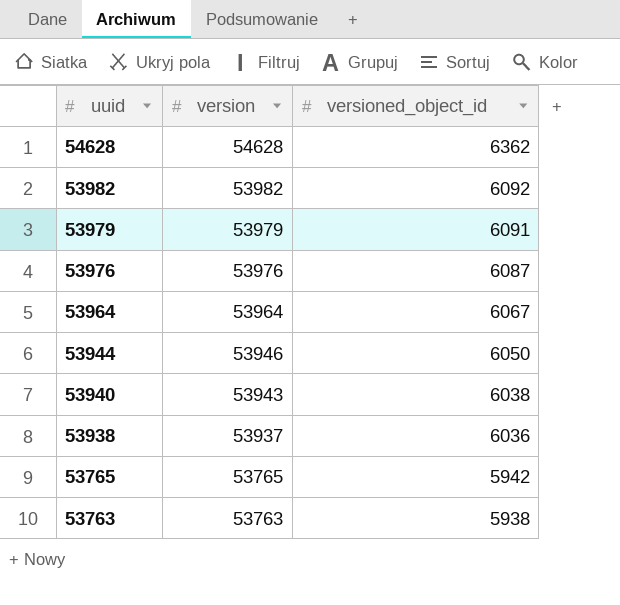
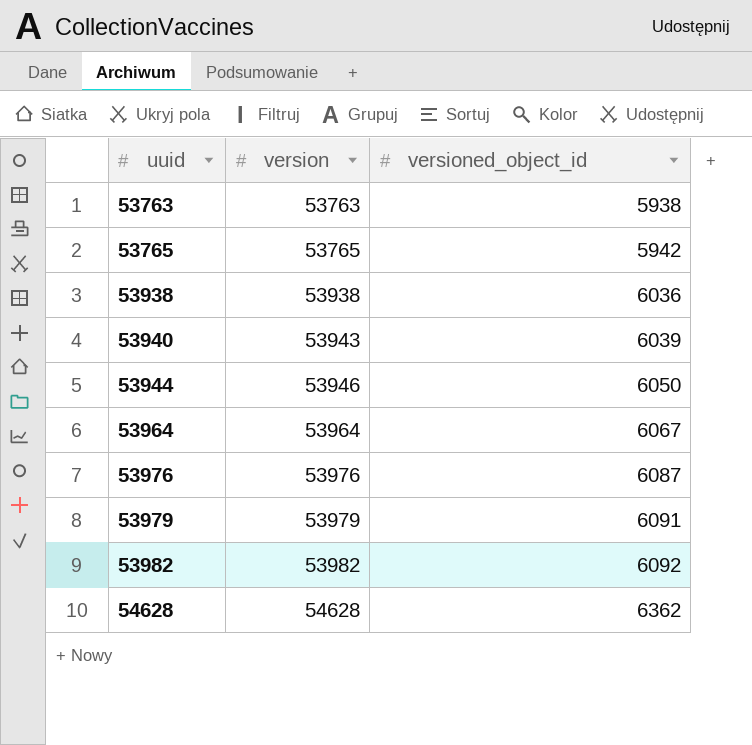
row order: uuid descending -> uuid ascending
53938 | version: 53937 -> 53938
53940 | versioned_object_id: 6038 -> 6039

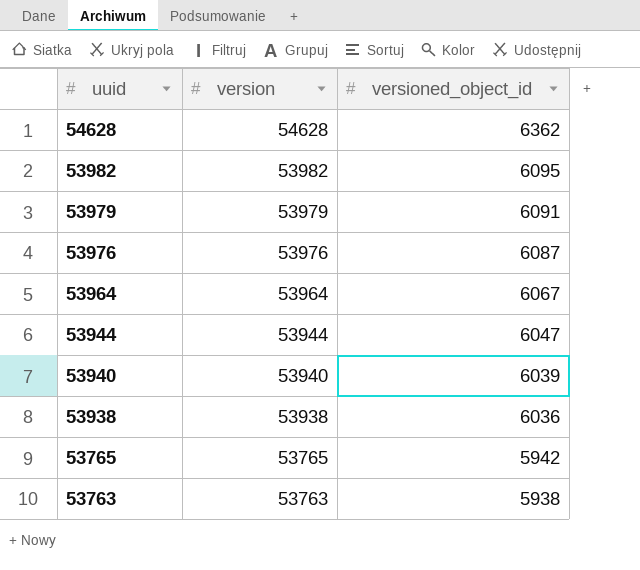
row order: uuid ascending -> uuid descending
53982 | versioned_object_id: 6092 -> 6095
53944 | version: 53946 -> 53944
53944 | versioned_object_id: 6050 -> 6047
53940 | version: 53943 -> 53940

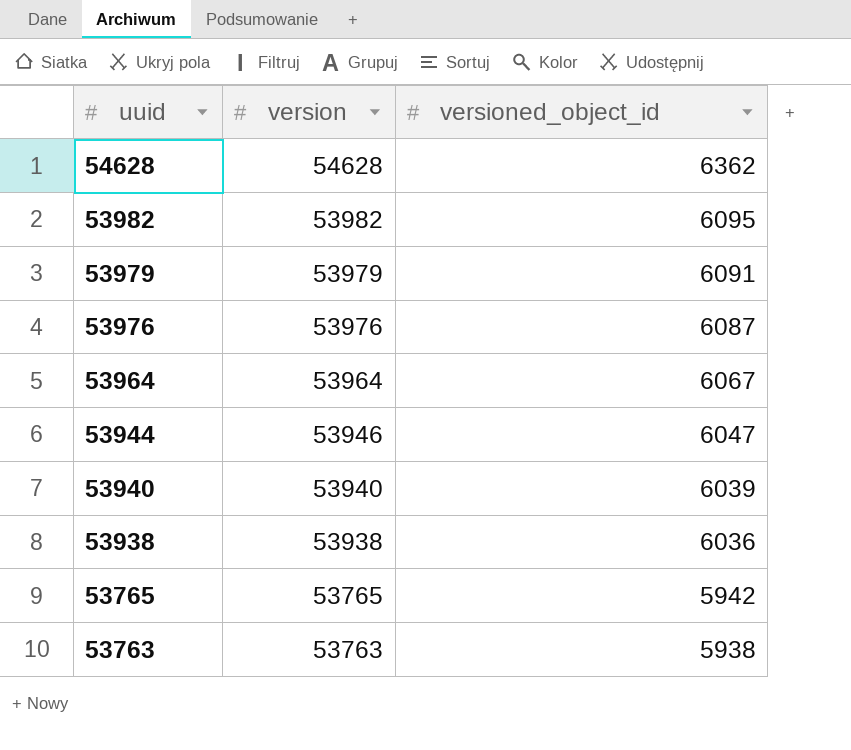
53944 | version: 53944 -> 53946

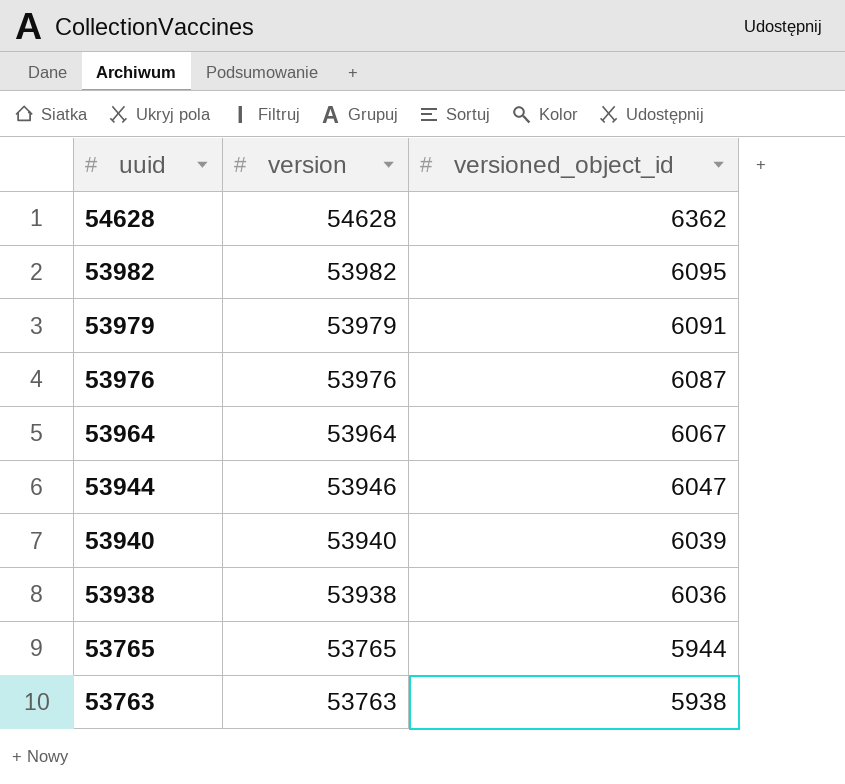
53765 | versioned_object_id: 5942 -> 5944

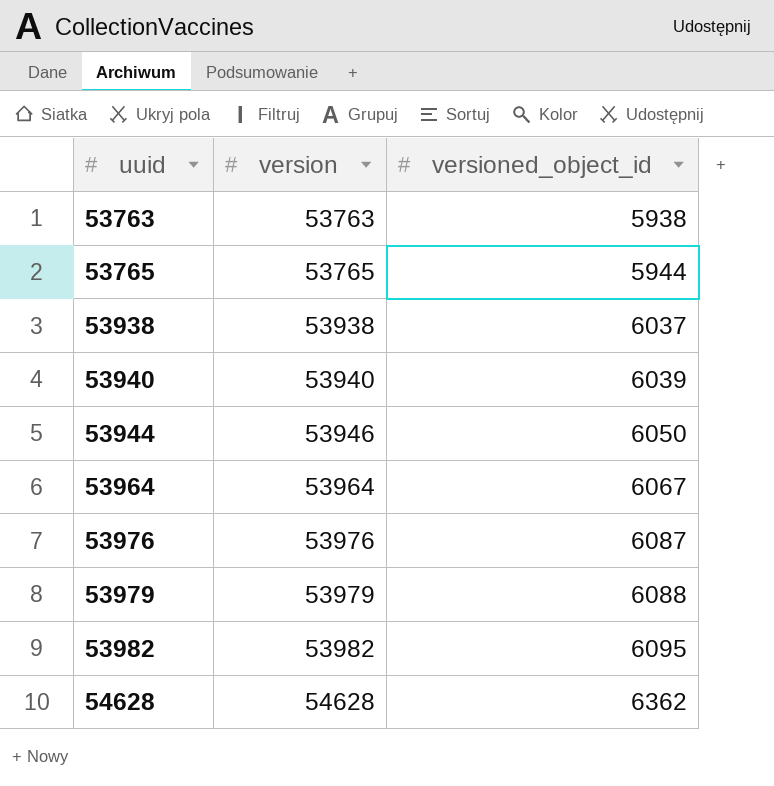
row order: uuid descending -> uuid ascending
53938 | versioned_object_id: 6036 -> 6037
53944 | versioned_object_id: 6047 -> 6050
53979 | versioned_object_id: 6091 -> 6088

